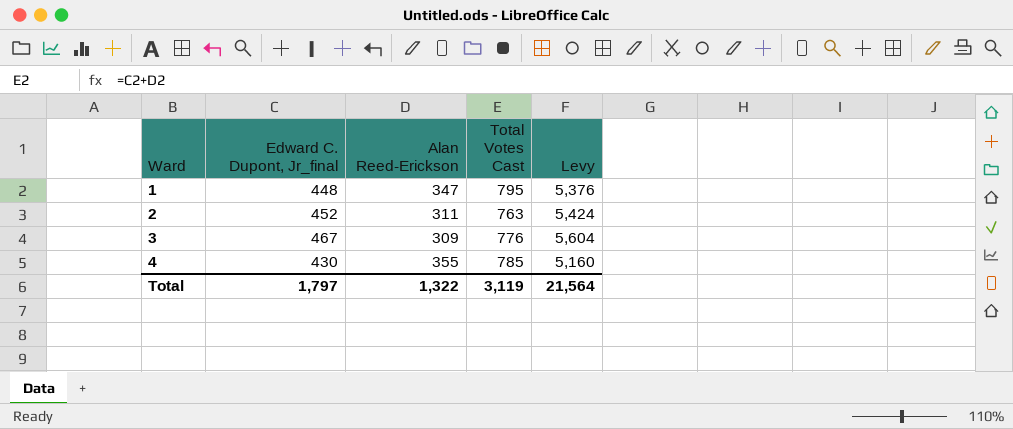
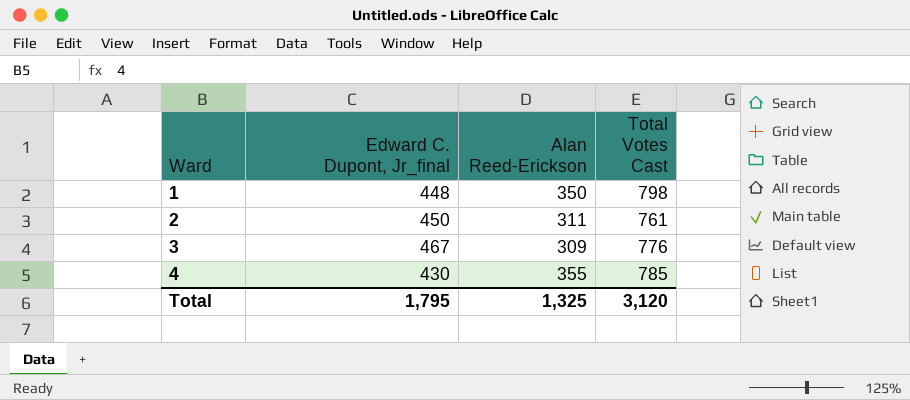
column Levy | formula: [Edward C. Dupont, Jr_final] * 12 -> none
1 | Alan Reed-Erickson: 347 -> 350
1 | Total Votes Cast: 795 -> 798
2 | Edward C. Dupont, Jr_final: 452 -> 450
2 | Total Votes Cast: 763 -> 761
Total | Edward C. Dupont, Jr_final: 1,797 -> 1,795
Total | Alan Reed-Erickson: 1,322 -> 1,325
Total | Total Votes Cast: 3,119 -> 3,120

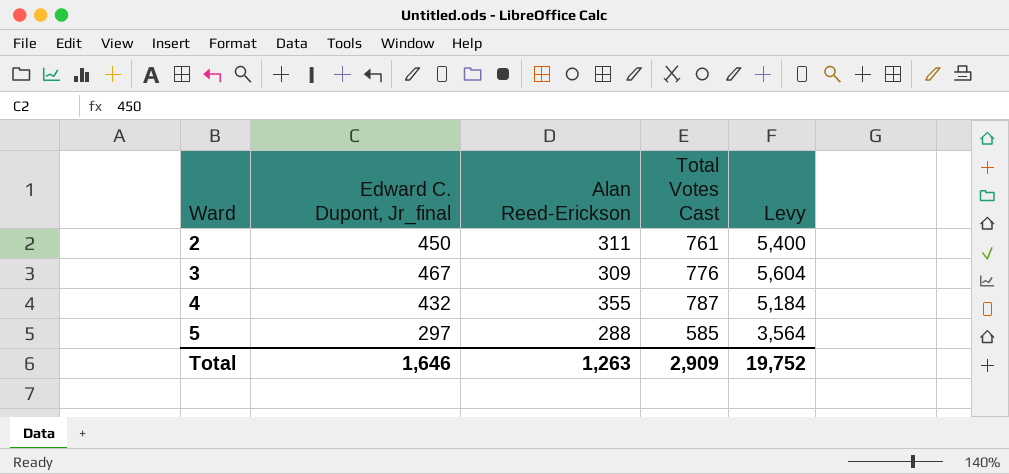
column Levy | formula: none -> [Edward C. Dupont, Jr_final] * 12
row 1: 448 | 350 | 798 -> none
4 | Edward C. Dupont, Jr_final: 430 -> 432
4 | Total Votes Cast: 785 -> 787
row 5: none -> 297 | 288 | 585 | 3,564
Total | Edward C. Dupont, Jr_final: 1,795 -> 1,646
Total | Alan Reed-Erickson: 1,325 -> 1,263
Total | Total Votes Cast: 3,120 -> 2,909

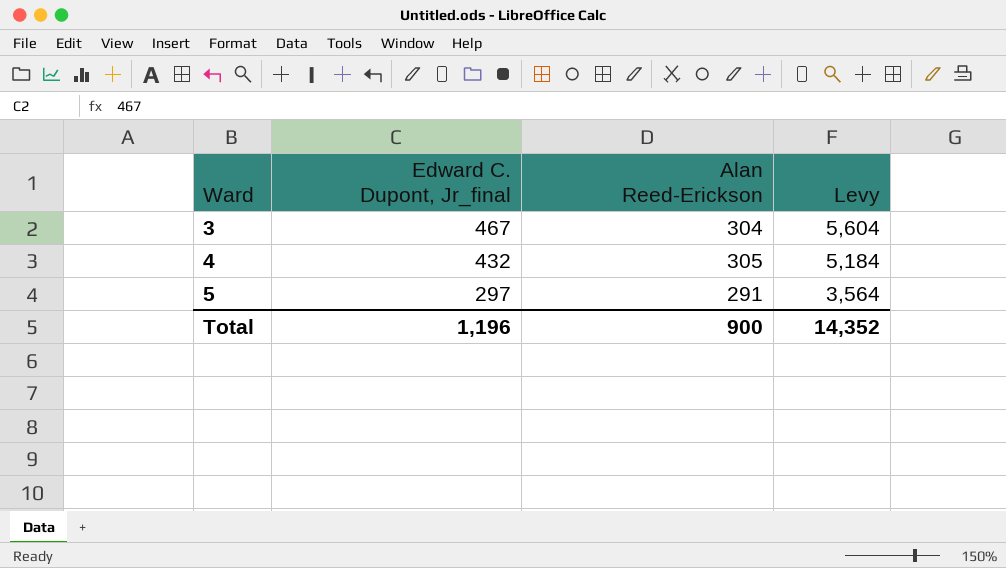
column Total Votes Cast | formula: [Edward C. Dupont, Jr_final] + [Alan Reed-Erickson] -> none
row 2: 450 | 311 | 761 | 5,400 -> none
3 | Alan Reed-Erickson: 309 -> 304
4 | Alan Reed-Erickson: 355 -> 305
5 | Alan Reed-Erickson: 288 -> 291
Total | Edward C. Dupont, Jr_final: 1,646 -> 1,196
Total | Alan Reed-Erickson: 1,263 -> 900
Total | Levy: 19,752 -> 14,352

